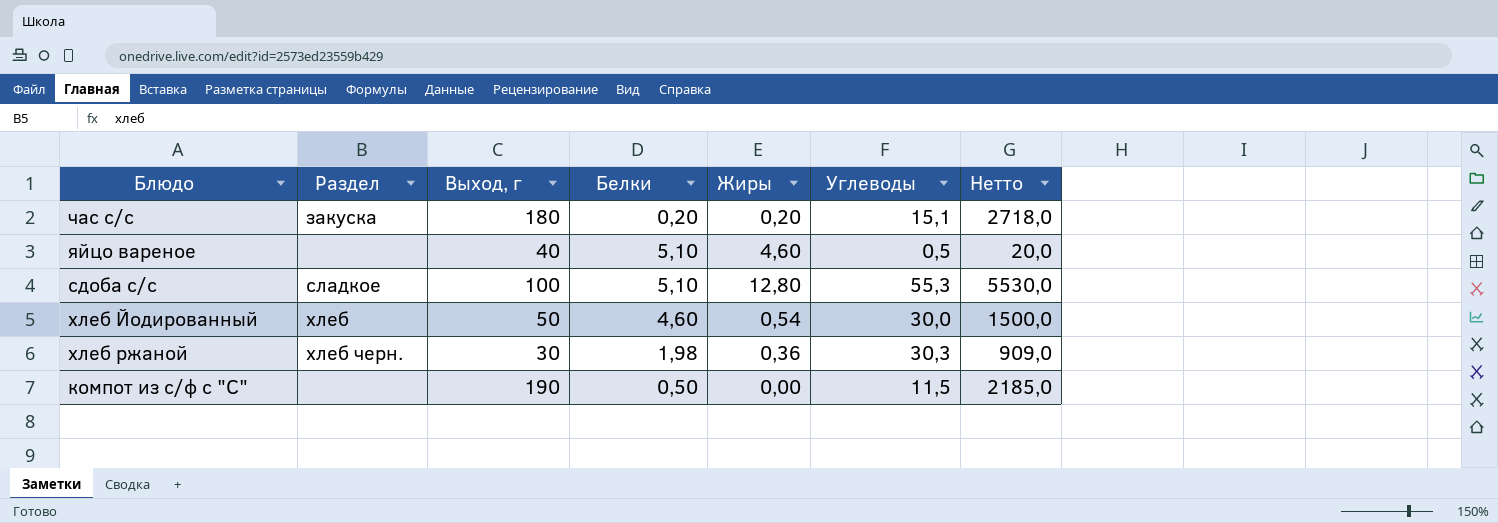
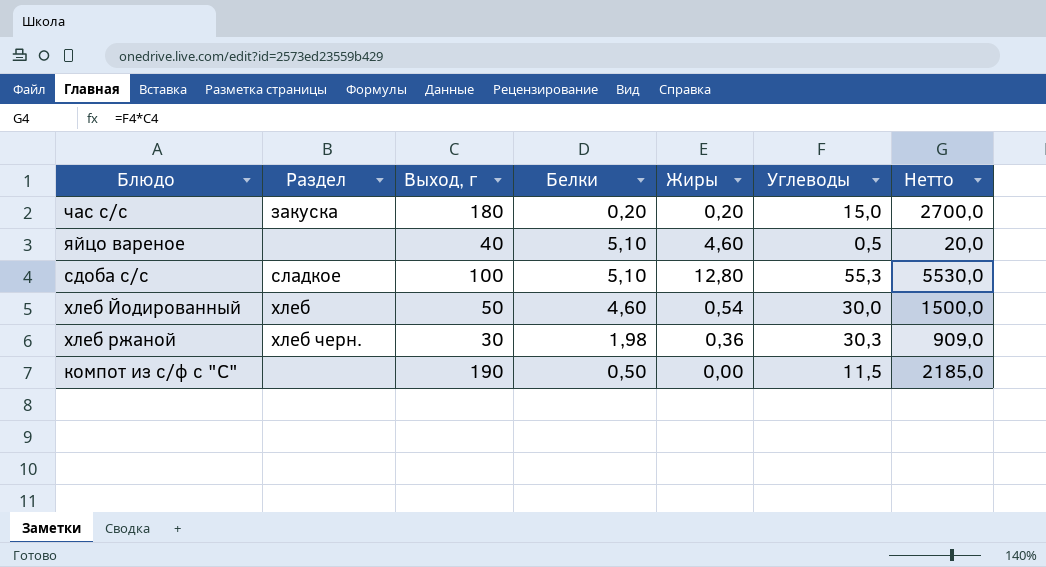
час с/с | Углеводы: 15,1 -> 15,0
час с/с | Нетто: 2718,0 -> 2700,0

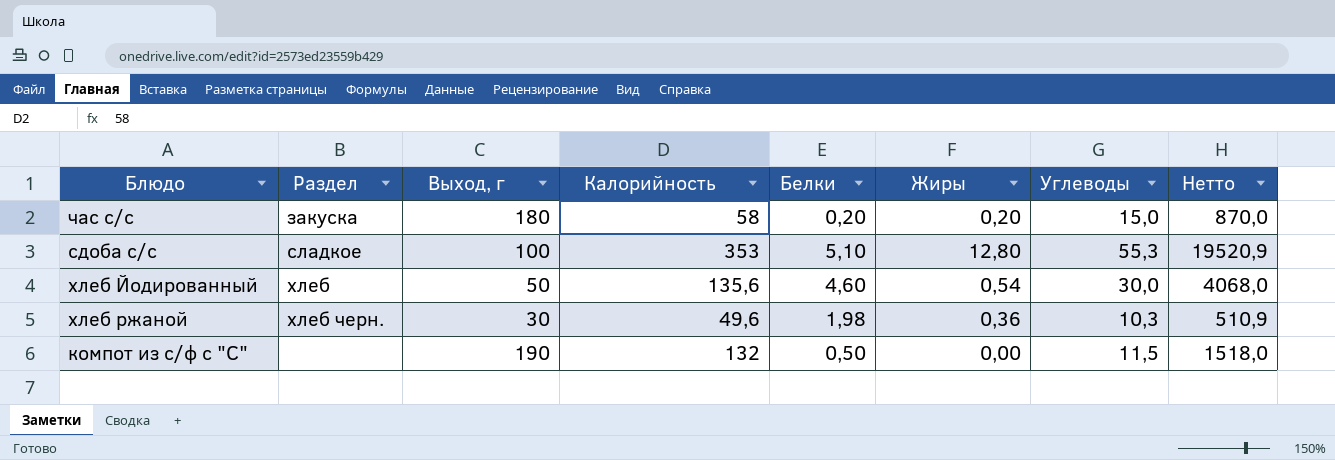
column Калорийность | position: none -> 4
column Нетто | formula: [Выход, г] * [Углеводы] -> [Калорийность] * [Углеводы]
row яйцо вареное: none | 40 | 5,10 | 4,60 | 0,5 | 20,0 -> none
хлеб ржаной | Углеводы: 30,3 -> 10,3

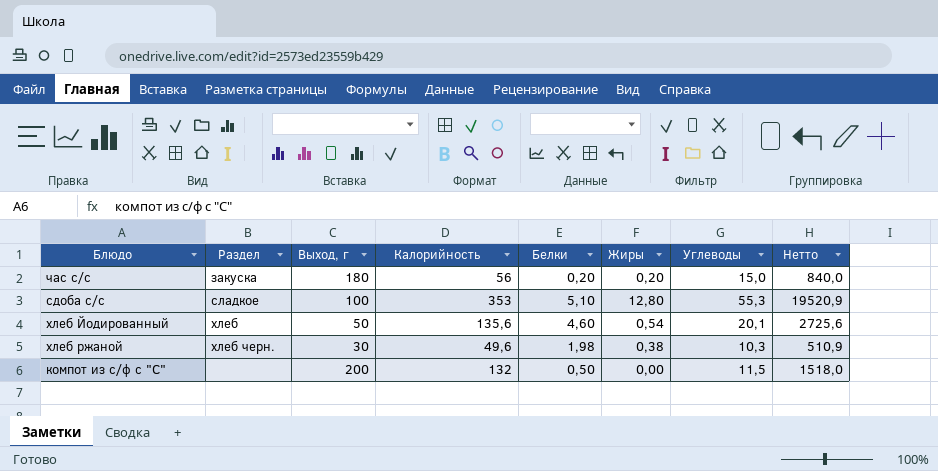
час с/с | Калорийность: 58 -> 56
час с/с | Нетто: 870,0 -> 840,0
хлеб Йодированный | Углеводы: 30,0 -> 20,1
хлеб Йодированный | Нетто: 4068,0 -> 2725,6
хлеб ржаной | Жиры: 0,36 -> 0,38
компот из с/ф с "С" | Выход, г: 190 -> 200

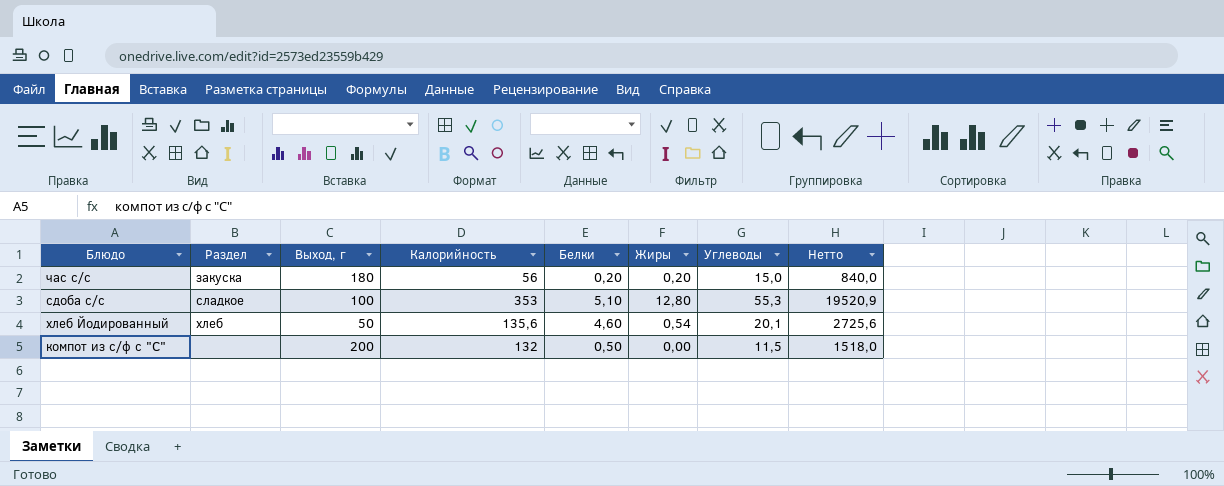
row хлеб ржаной: хлеб черн. | 30 | 49,6 | 1,98 | 0,38 | 10,3 | 510,9 -> none

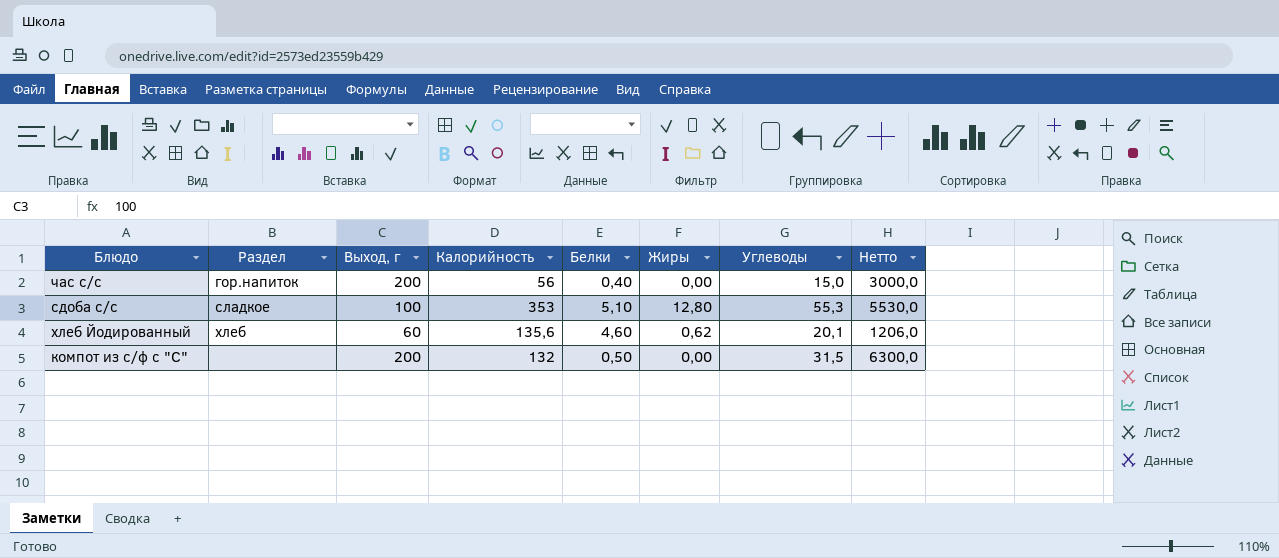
column Нетто | formula: [Калорийность] * [Углеводы] -> [Выход, г] * [Углеводы]
час с/с | Раздел: закуска -> гор.напиток
час с/с | Выход, г: 180 -> 200
час с/с | Белки: 0,20 -> 0,40
час с/с | Жиры: 0,20 -> 0,00
хлеб Йодированный | Выход, г: 50 -> 60
хлеб Йодированный | Жиры: 0,54 -> 0,62
компот из с/ф с "С" | Углеводы: 11,5 -> 31,5

